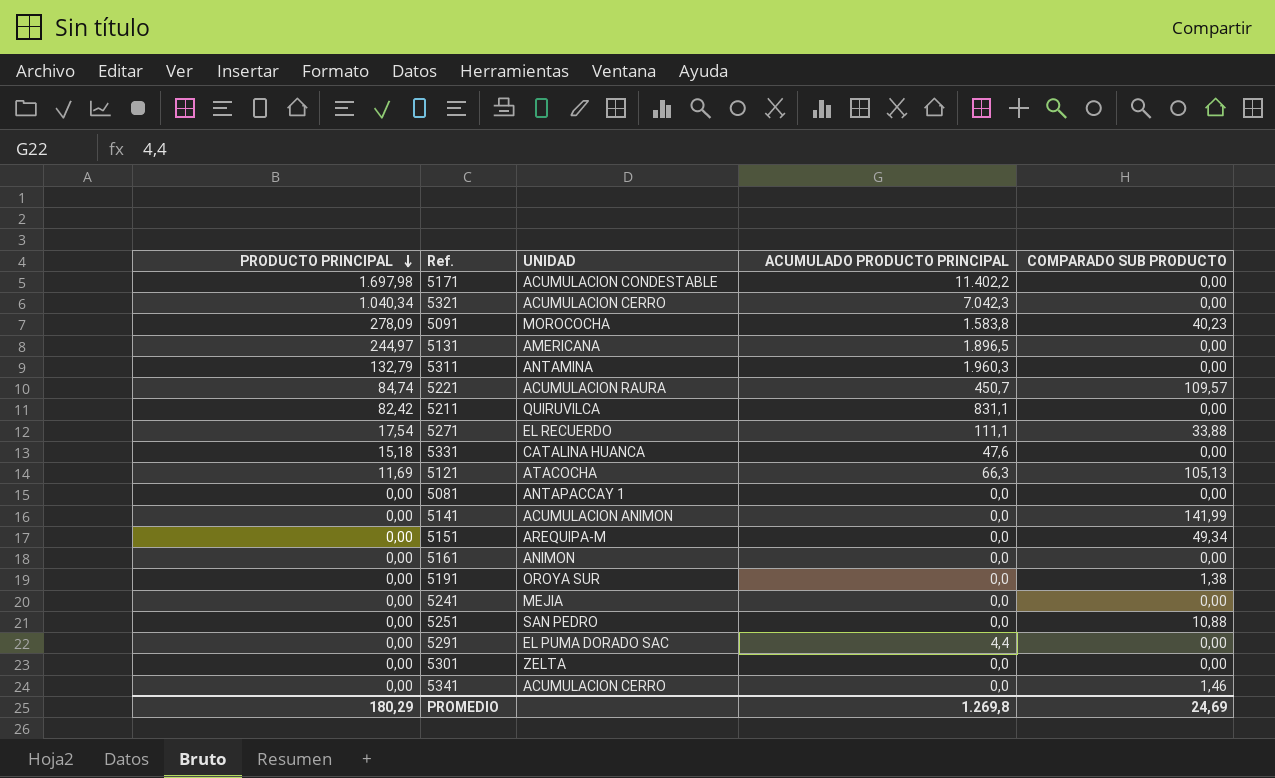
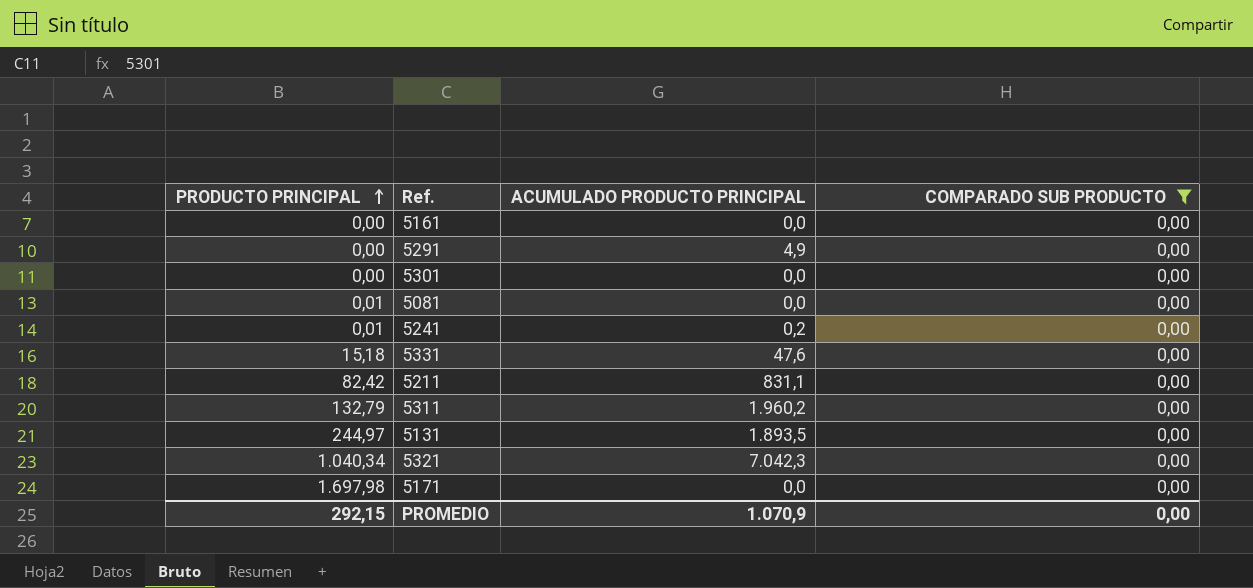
filter: none -> COMPARADO SUB PRODUCTO = 0,00
row order: PRODUCTO PRINCIPAL descending -> PRODUCTO PRINCIPAL ascending
column UNIDAD | position: 3 -> none
5291 | ACUMULADO PRODUCTO PRINCIPAL: 4,4 -> 4,9
5081 | PRODUCTO PRINCIPAL: 0,00 -> 0,01
5241 | PRODUCTO PRINCIPAL: 0,00 -> 0,01
5241 | ACUMULADO PRODUCTO PRINCIPAL: 0,0 -> 0,2
5311 | ACUMULADO PRODUCTO PRINCIPAL: 1.960,3 -> 1.960,2
5131 | ACUMULADO PRODUCTO PRINCIPAL: 1.896,5 -> 1.893,5
5171 | ACUMULADO PRODUCTO PRINCIPAL: 11.402,2 -> 0,0
PROMEDIO | PRODUCTO PRINCIPAL: 180,29 -> 292,15
PROMEDIO | ACUMULADO PRODUCTO PRINCIPAL: 1.269,8 -> 1.070,9
PROMEDIO | COMPARADO SUB PRODUCTO: 24,69 -> 0,00

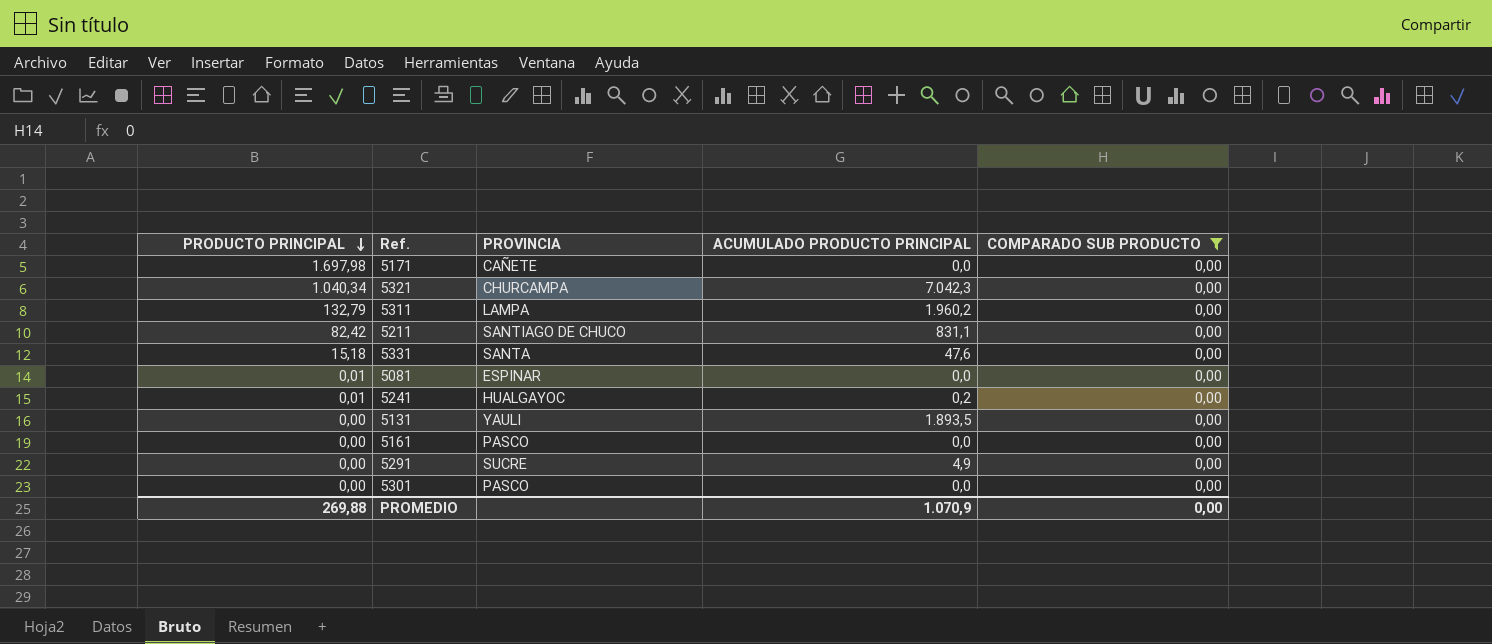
row order: PRODUCTO PRINCIPAL ascending -> PRODUCTO PRINCIPAL descending
column PROVINCIA | position: none -> 3
5131 | PRODUCTO PRINCIPAL: 244,97 -> 0,00
PROMEDIO | PRODUCTO PRINCIPAL: 292,15 -> 269,88

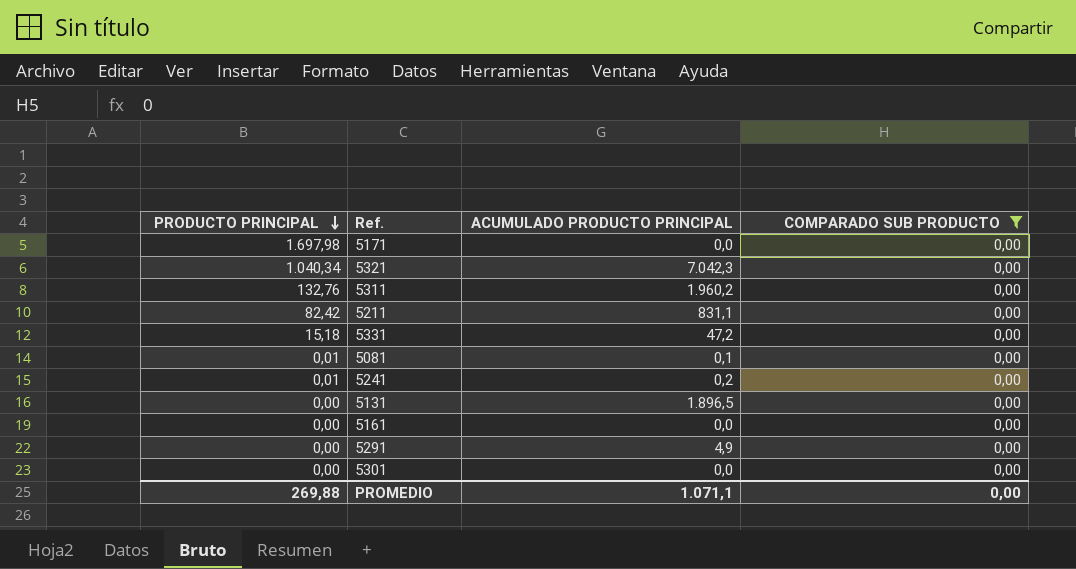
column PROVINCIA | position: 3 -> none
5311 | PRODUCTO PRINCIPAL: 132,79 -> 132,76
5331 | ACUMULADO PRODUCTO PRINCIPAL: 47,6 -> 47,2
5081 | ACUMULADO PRODUCTO PRINCIPAL: 0,0 -> 0,1
5131 | ACUMULADO PRODUCTO PRINCIPAL: 1.893,5 -> 1.896,5
PROMEDIO | ACUMULADO PRODUCTO PRINCIPAL: 1.070,9 -> 1.071,1

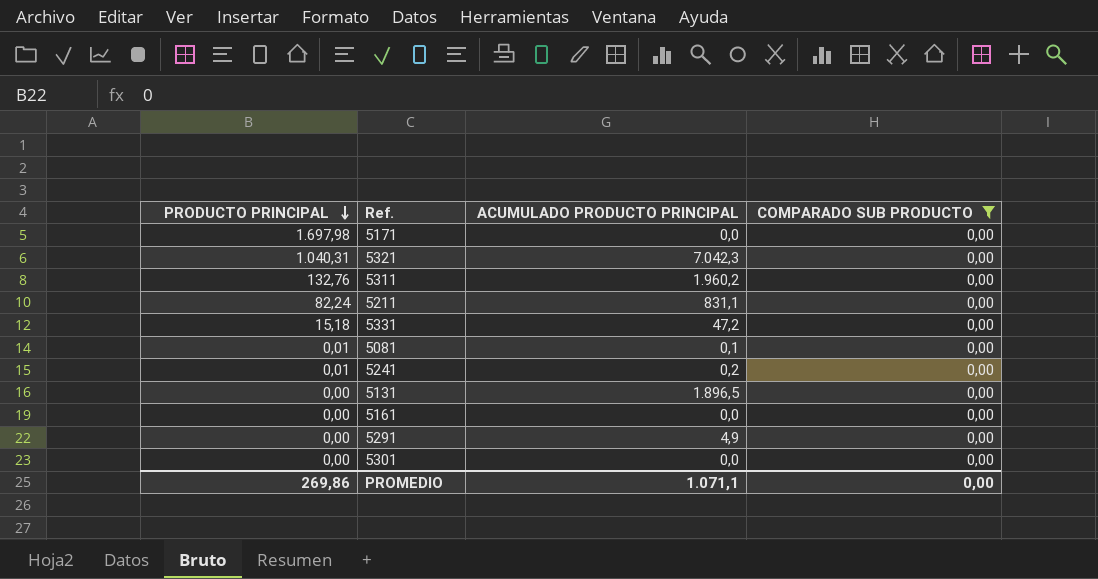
5321 | PRODUCTO PRINCIPAL: 1.040,34 -> 1.040,31
5211 | PRODUCTO PRINCIPAL: 82,42 -> 82,24
PROMEDIO | PRODUCTO PRINCIPAL: 269,88 -> 269,86

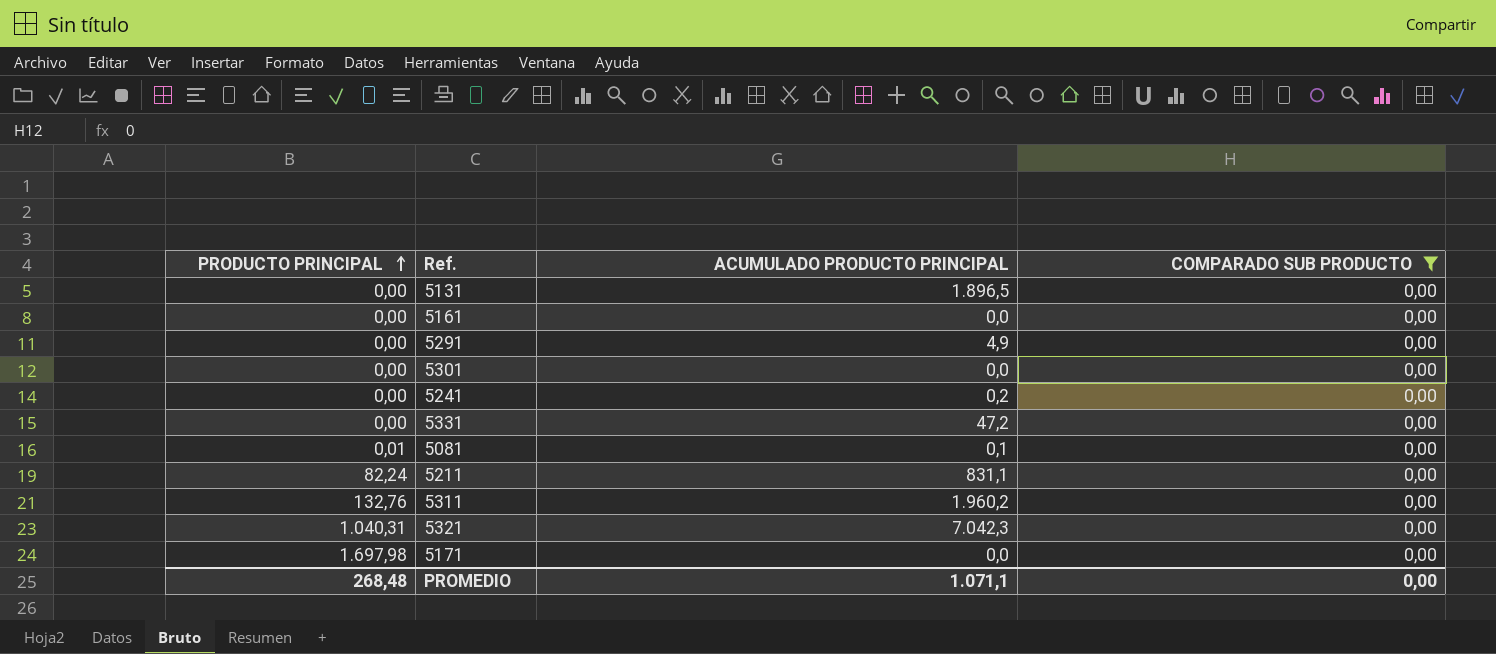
row order: PRODUCTO PRINCIPAL descending -> PRODUCTO PRINCIPAL ascending
5241 | PRODUCTO PRINCIPAL: 0,01 -> 0,00
5331 | PRODUCTO PRINCIPAL: 15,18 -> 0,00
PROMEDIO | PRODUCTO PRINCIPAL: 269,86 -> 268,48

